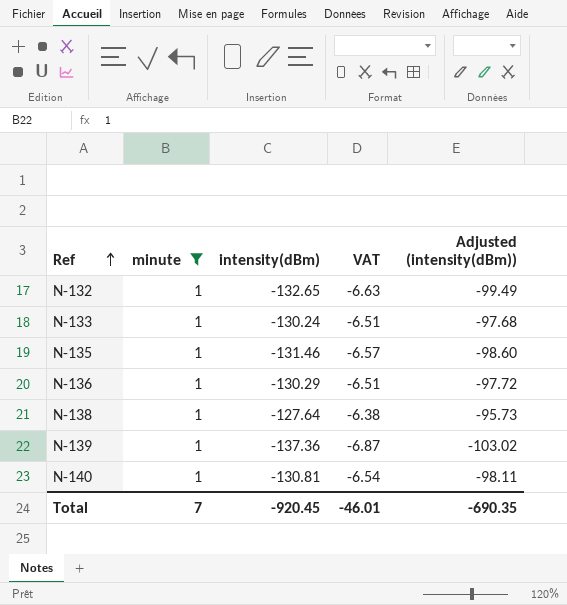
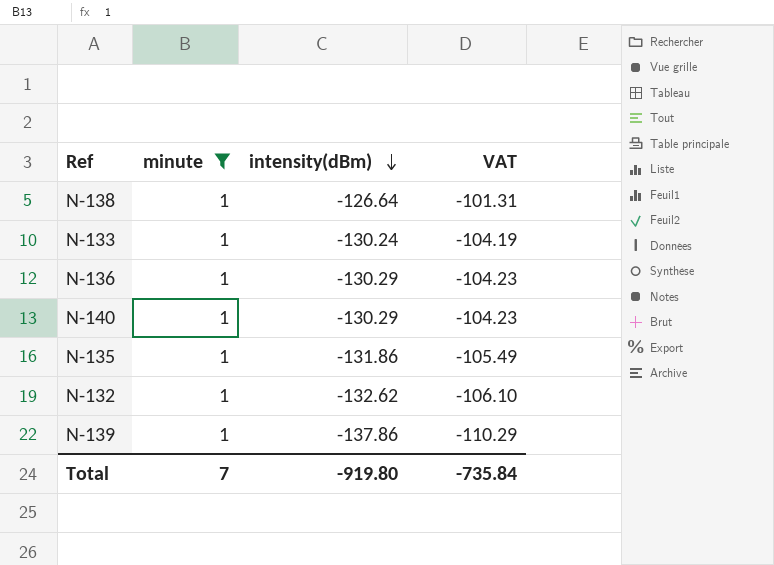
row order: Ref ascending -> intensity(dBm) descending
column Adjusted (intensity(dBm)) | formula: [intensity(dBm)] * 0.75 -> none
column VAT | formula: [intensity(dBm)] * 0.05 -> [intensity(dBm)] * 0.8
N-138 | intensity(dBm): -127.64 -> -126.64
N-140 | intensity(dBm): -130.81 -> -130.29
N-135 | intensity(dBm): -131.46 -> -131.86
N-132 | intensity(dBm): -132.65 -> -132.62
N-139 | intensity(dBm): -137.36 -> -137.86
Total | intensity(dBm): -920.45 -> -919.80
Total | VAT: -46.01 -> -735.84

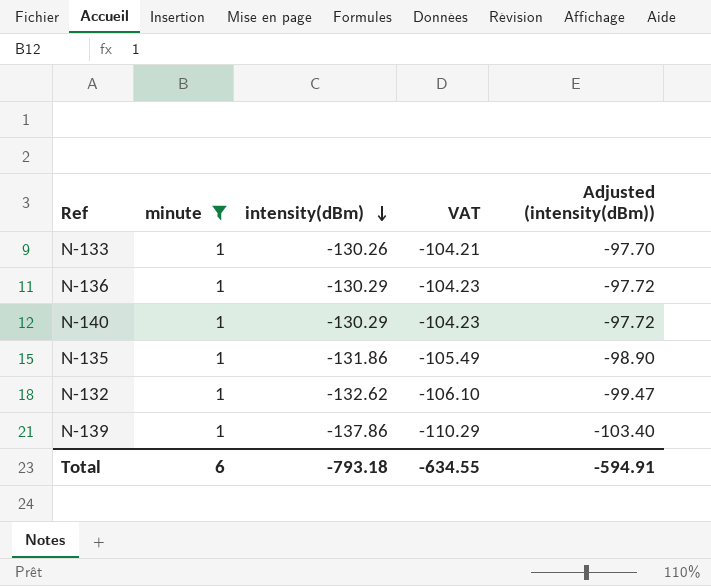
column Adjusted (intensity(dBm)) | formula: none -> [intensity(dBm)] * 0.75
row N-138: 1 | -126.64 | -101.31 -> none
N-133 | intensity(dBm): -130.24 -> -130.26
N-133 | VAT: -104.19 -> -104.21
Total | minute: 7 -> 6
Total | intensity(dBm): -919.80 -> -793.18
Total | VAT: -735.84 -> -634.55

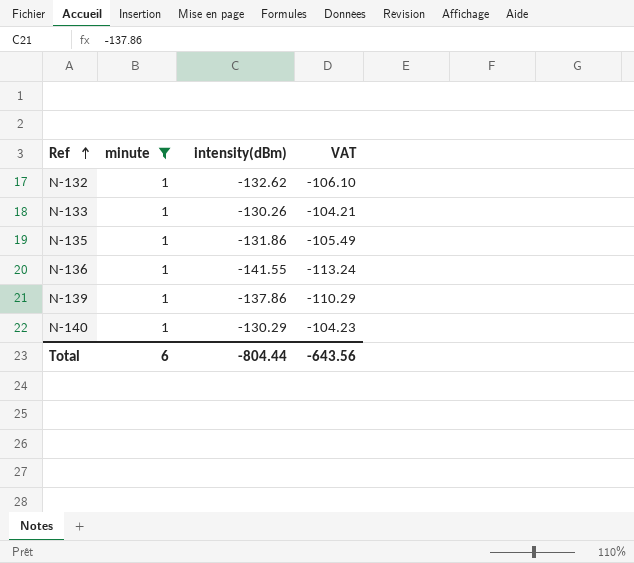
row order: intensity(dBm) descending -> Ref ascending
column Adjusted (intensity(dBm)) | formula: [intensity(dBm)] * 0.75 -> none
N-136 | intensity(dBm): -130.29 -> -141.55
N-136 | VAT: -104.23 -> -113.24
Total | intensity(dBm): -793.18 -> -804.44
Total | VAT: -634.55 -> -643.56

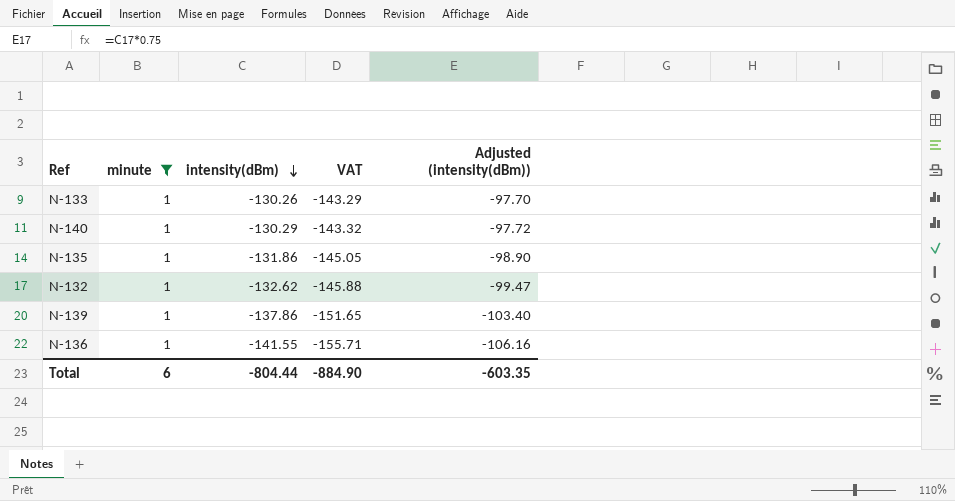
row order: Ref ascending -> intensity(dBm) descending
column VAT | formula: [intensity(dBm)] * 0.8 -> [intensity(dBm)] * 1.1
column Adjusted (intensity(dBm)) | formula: none -> [intensity(dBm)] * 0.75
Total | VAT: -643.56 -> -884.90

